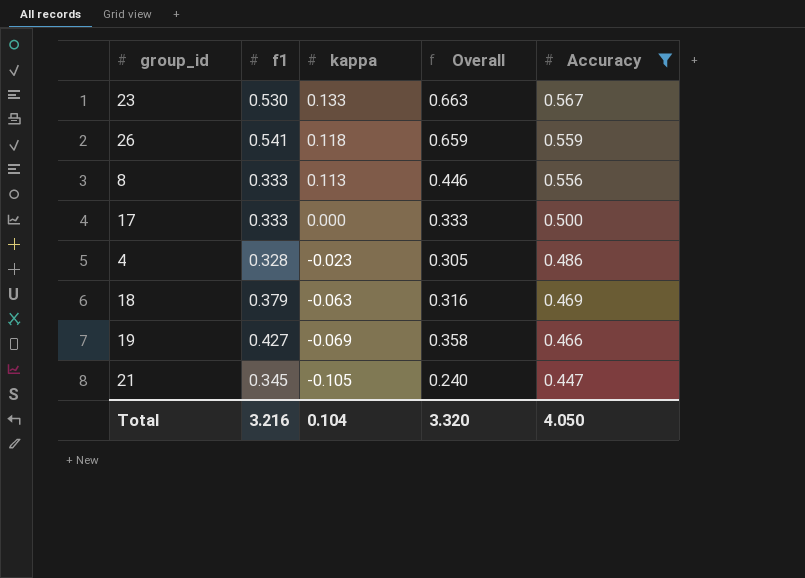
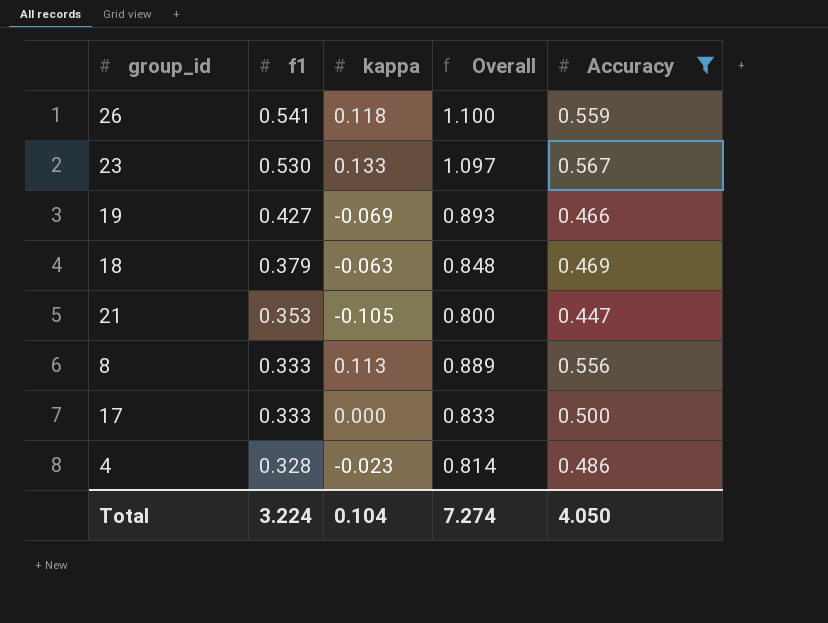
row order: kappa descending -> f1 descending
column Overall | formula: [f1] + [kappa] -> [f1] + [Accuracy]
21 | f1: 0.345 -> 0.353
Total | f1: 3.216 -> 3.224
Total | Overall: 3.320 -> 7.274

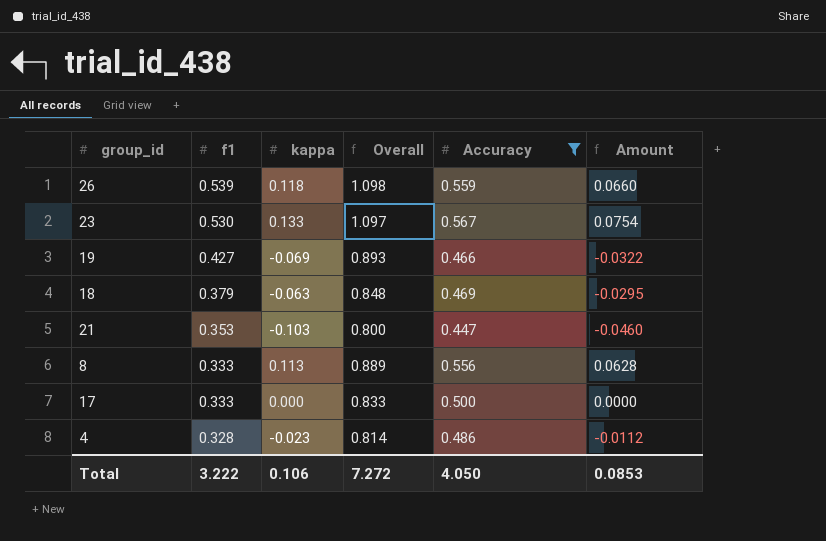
column Amount | formula: none -> [kappa] * [Accuracy]
26 | f1: 0.541 -> 0.539
26 | Overall: 1.100 -> 1.098
21 | kappa: -0.105 -> -0.103
Total | f1: 3.224 -> 3.222
Total | kappa: 0.104 -> 0.106
Total | Overall: 7.274 -> 7.272

